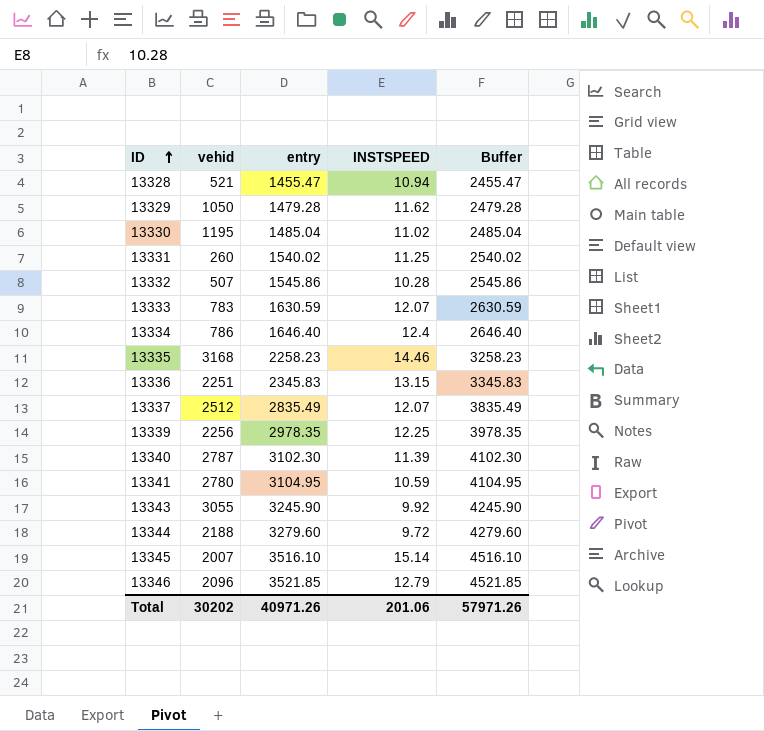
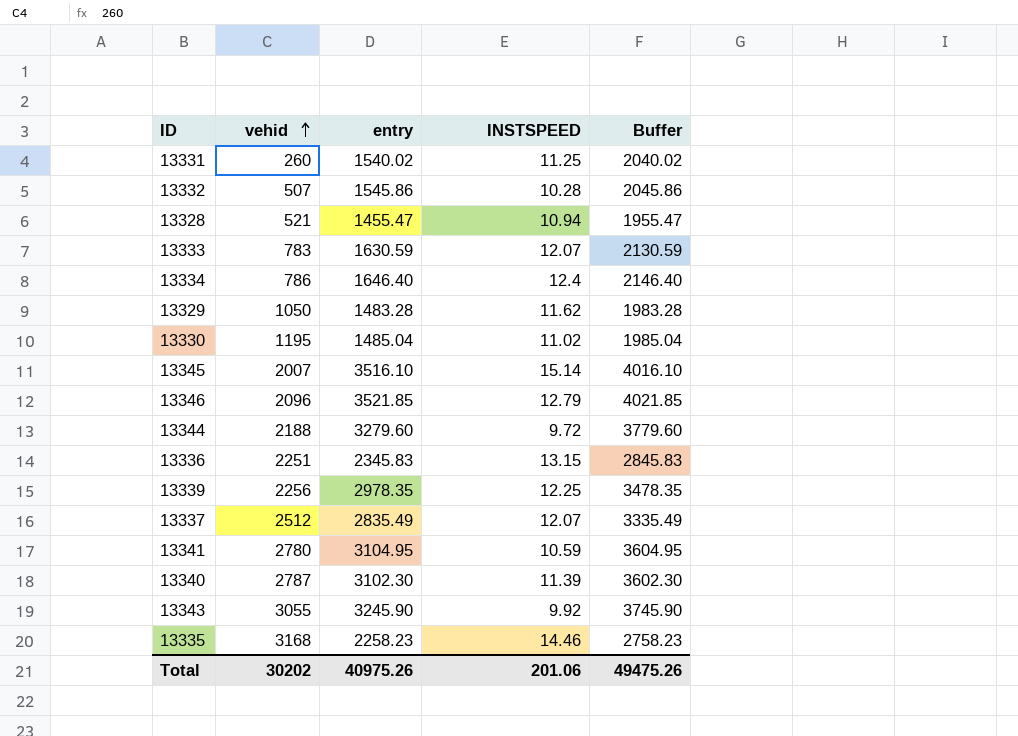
row order: ID ascending -> vehid ascending
column Buffer | formula: [entry] + 1000 -> [entry] + 500
13329 | entry: 1479.28 -> 1483.28
Total | entry: 40971.26 -> 40975.26
Total | Buffer: 57971.26 -> 49475.26

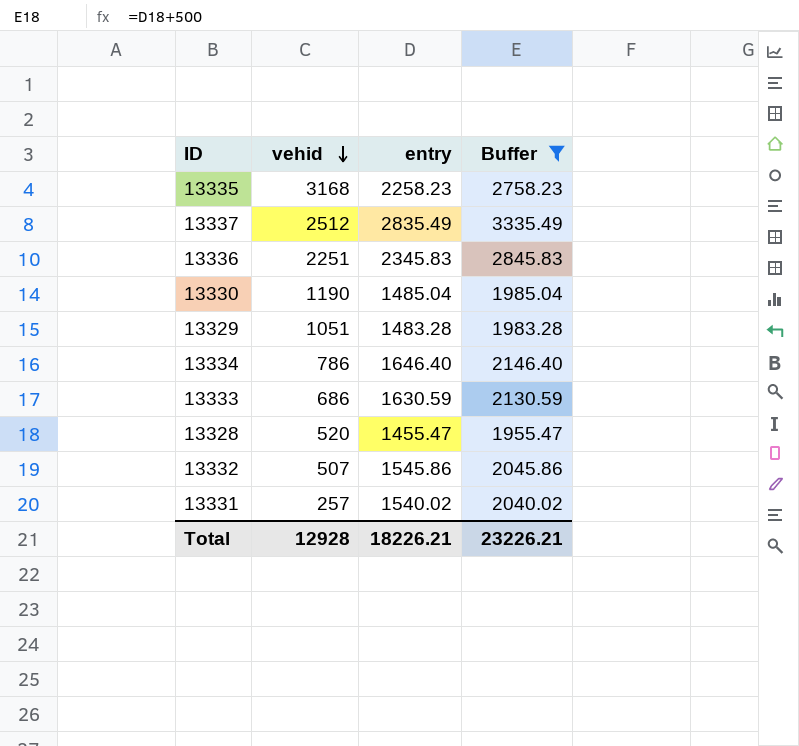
filter: none -> Buffer <= 3335.49
row order: vehid ascending -> vehid descending
column INSTSPEED | position: 4 -> none
13330 | vehid: 1195 -> 1190
13329 | vehid: 1050 -> 1051
13333 | vehid: 783 -> 686
13328 | vehid: 521 -> 520
13331 | vehid: 260 -> 257
Total | vehid: 30202 -> 12928
Total | entry: 40975.26 -> 18226.21
Total | Buffer: 49475.26 -> 23226.21

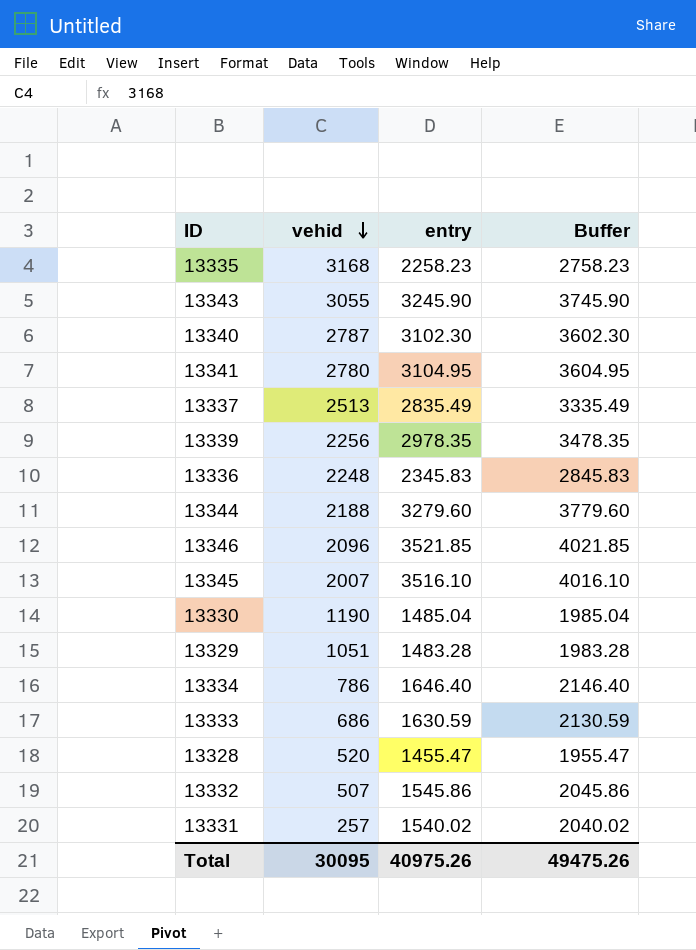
filter: Buffer <= 3335.49 -> none
13337 | vehid: 2512 -> 2513
13336 | vehid: 2251 -> 2248
Total | vehid: 12928 -> 30095
Total | entry: 18226.21 -> 40975.26
Total | Buffer: 23226.21 -> 49475.26

